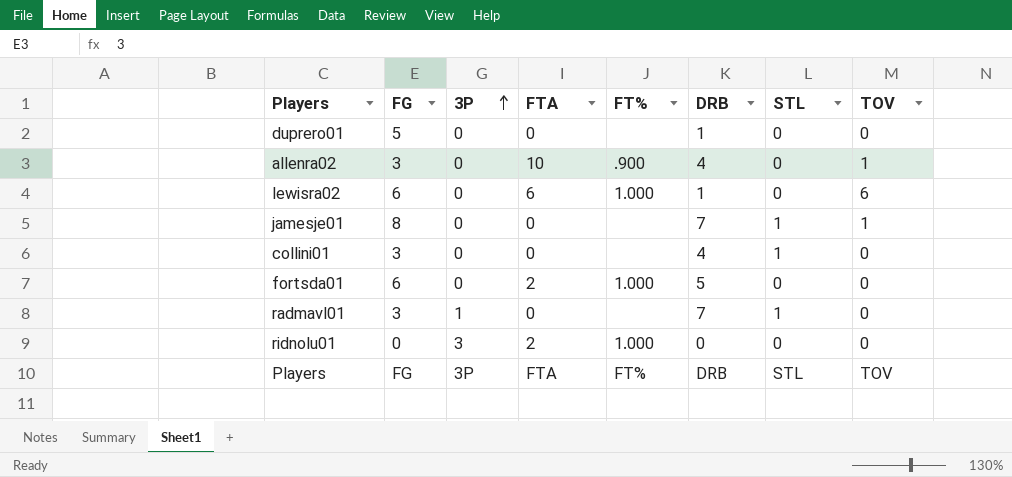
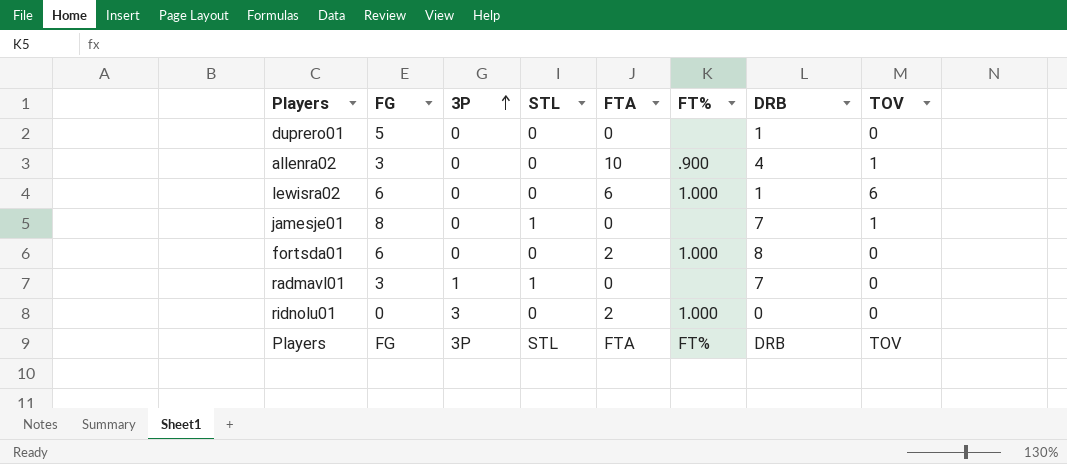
column STL | position: 7 -> 4
row collini01: 3 | 0 | 0 | none | 4 | 1 | 0 -> none
fortsda01 | DRB: 5 -> 8

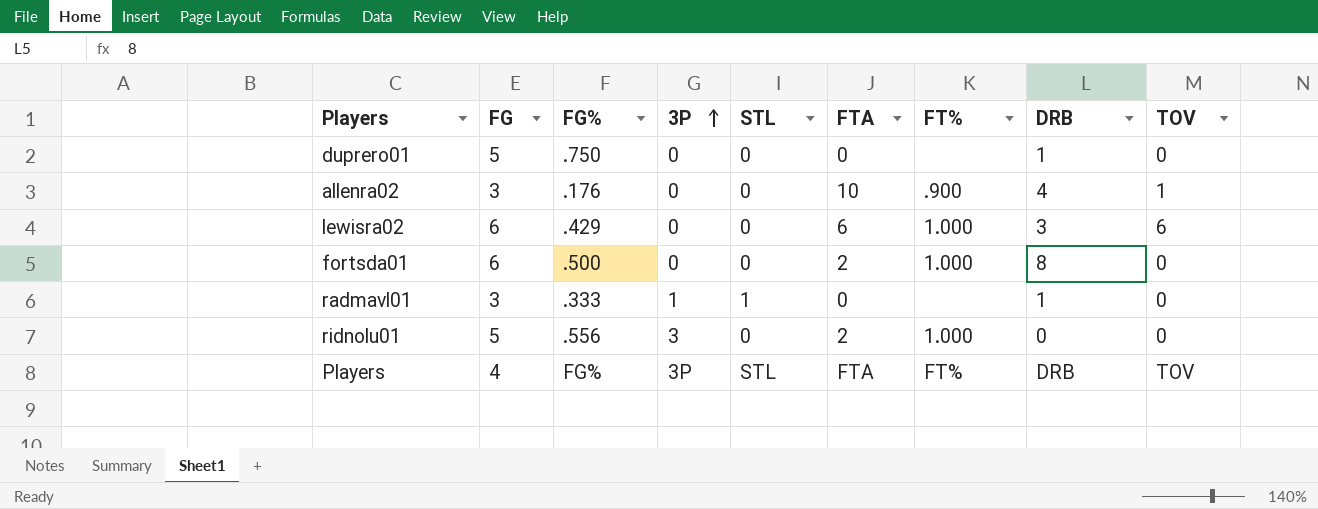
column FG% | position: none -> 3
row jamesje01: 8 | 0 | 1 | 0 | none | 7 | 1 -> none
lewisra02 | DRB: 1 -> 3
radmavl01 | DRB: 7 -> 1
ridnolu01 | FG: 0 -> 5
Players | FG: FG -> 4

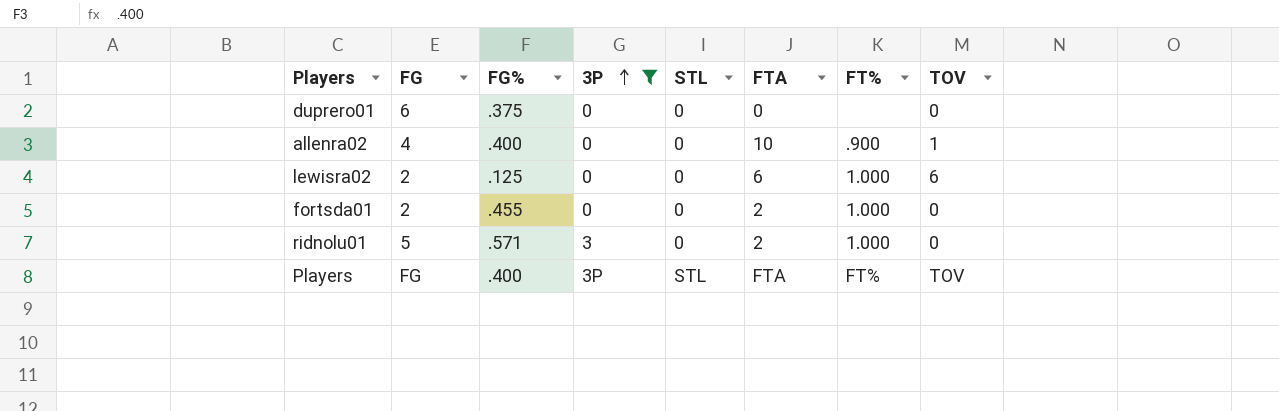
filter: none -> 3P != 1
column DRB | position: 8 -> none
duprero01 | FG: 5 -> 6
duprero01 | FG%: .750 -> .375
allenra02 | FG: 3 -> 4
allenra02 | FG%: .176 -> .400
lewisra02 | FG: 6 -> 2
lewisra02 | FG%: .429 -> .125
fortsda01 | FG: 6 -> 2
fortsda01 | FG%: .500 -> .455
ridnolu01 | FG%: .556 -> .571
Players | FG: 4 -> FG
Players | FG%: FG% -> .400

